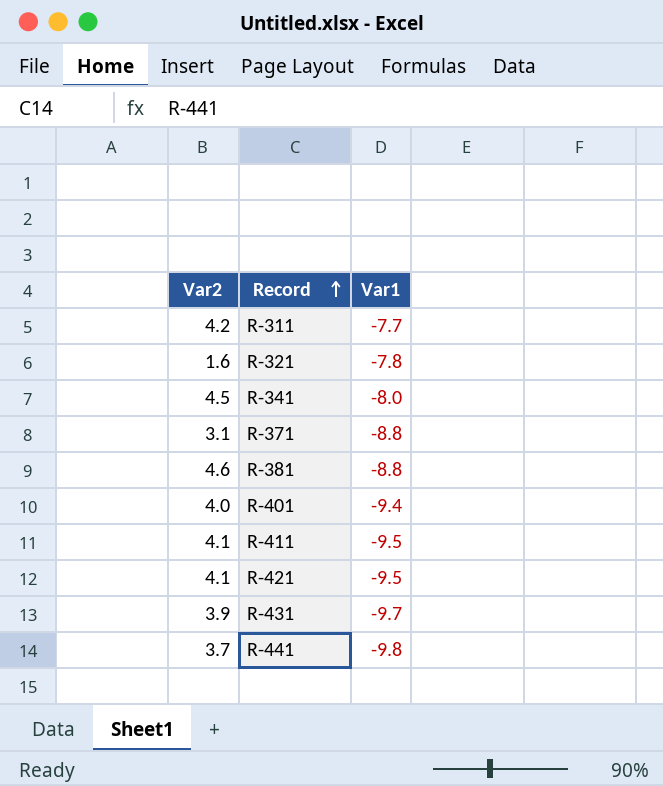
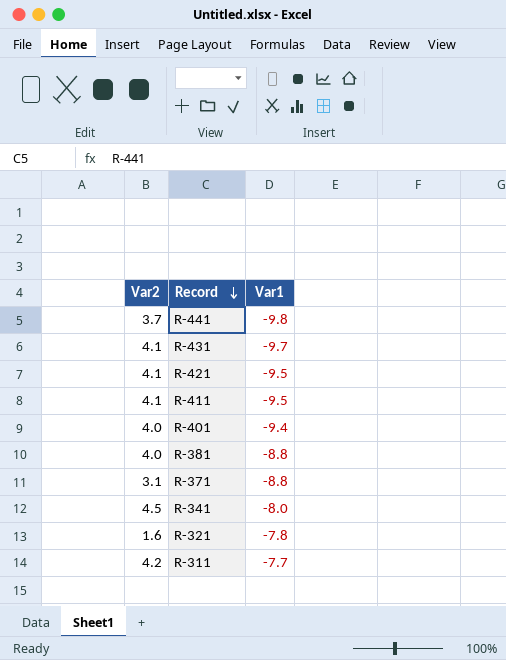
row order: Record ascending -> Record descending
R-431 | Var2: 3.9 -> 4.1
R-381 | Var2: 4.6 -> 4.0

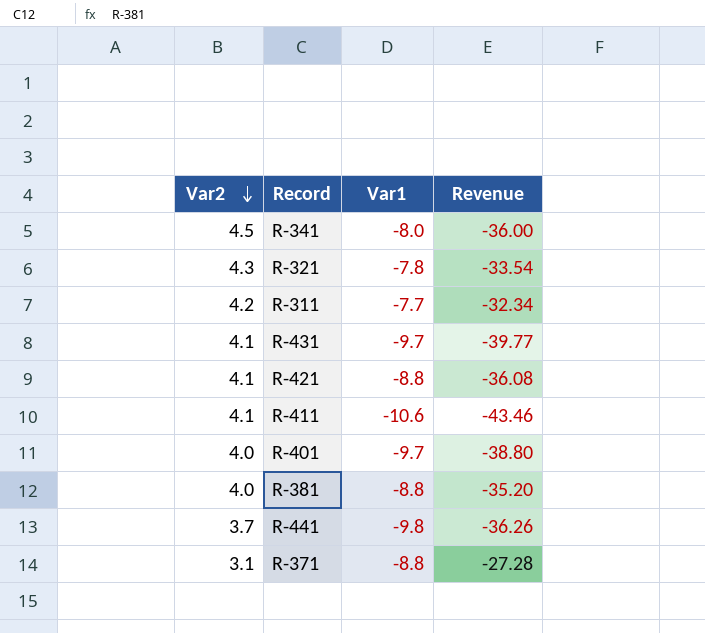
row order: Record descending -> Var2 descending
column Revenue | formula: none -> [Var2] * [Var1]
R-321 | Var2: 1.6 -> 4.3
R-421 | Var1: -9.5 -> -8.8
R-411 | Var1: -9.5 -> -10.6
R-401 | Var1: -9.4 -> -9.7

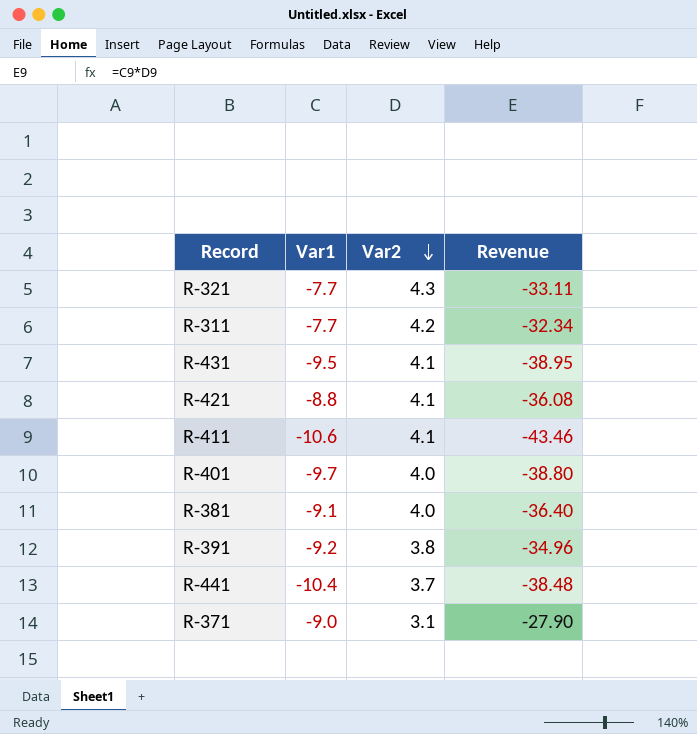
column Var2 | position: 1 -> 3
row R-341: 4.5 | -8.0 | -36.00 -> none
R-321 | Var1: -7.8 -> -7.7
R-321 | Revenue: -33.54 -> -33.11
R-431 | Var1: -9.7 -> -9.5
R-431 | Revenue: -39.77 -> -38.95
R-381 | Var1: -8.8 -> -9.1
R-381 | Revenue: -35.20 -> -36.40
row R-391: none -> -9.2 | 3.8 | -34.96
R-441 | Var1: -9.8 -> -10.4
R-441 | Revenue: -36.26 -> -38.48
R-371 | Var1: -8.8 -> -9.0
R-371 | Revenue: -27.28 -> -27.90

